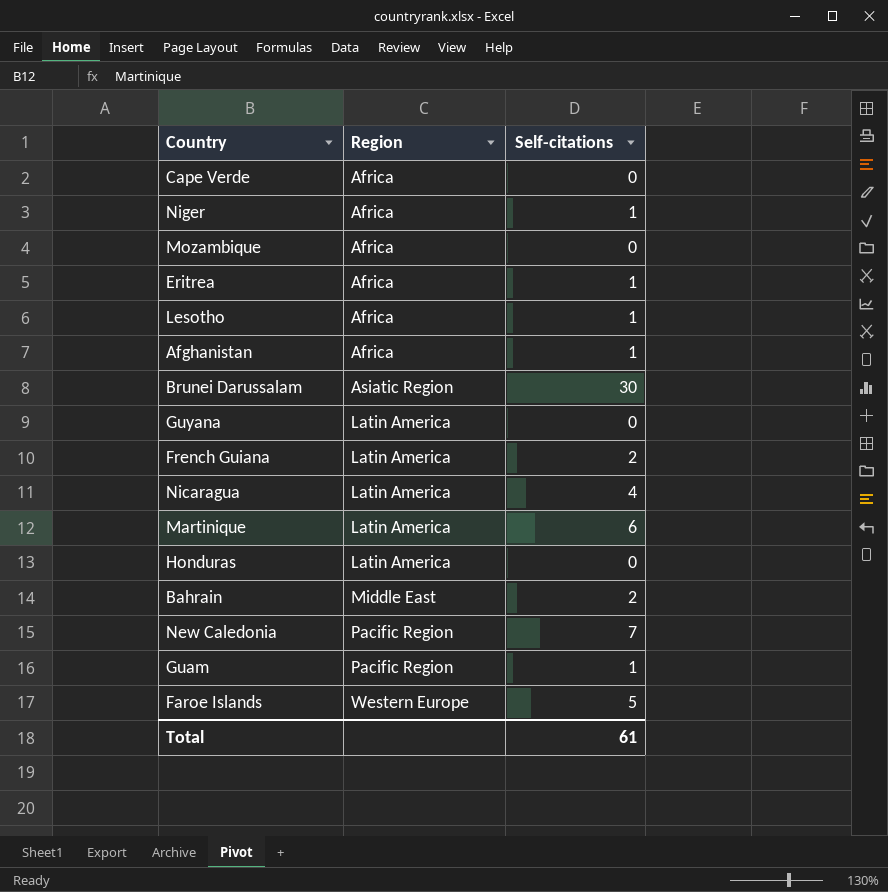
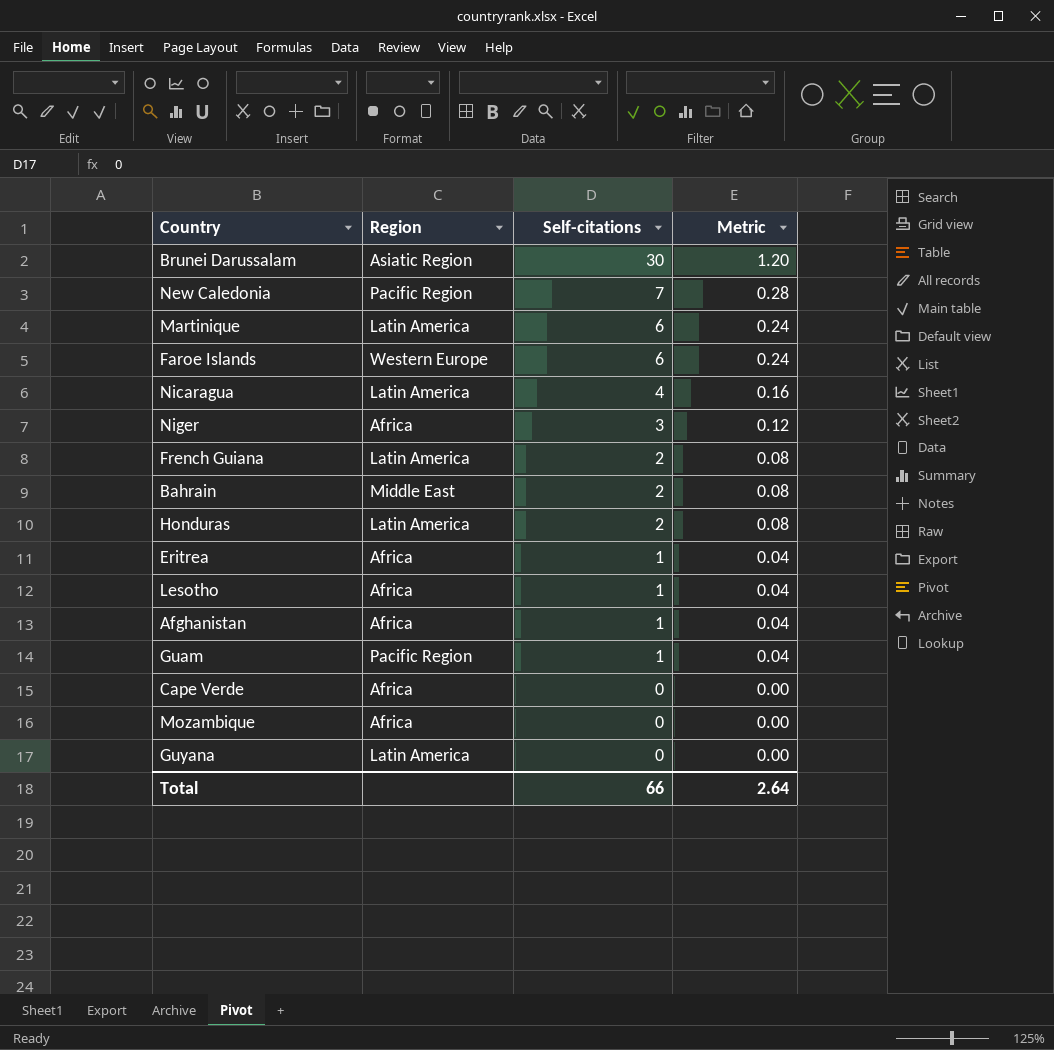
row order: Region ascending -> Self-citations descending
column Metric | formula: none -> [Self-citations] * 0.04
Faroe Islands | Self-citations: 5 -> 6
Niger | Self-citations: 1 -> 3
Honduras | Self-citations: 0 -> 2
Total | Self-citations: 61 -> 66

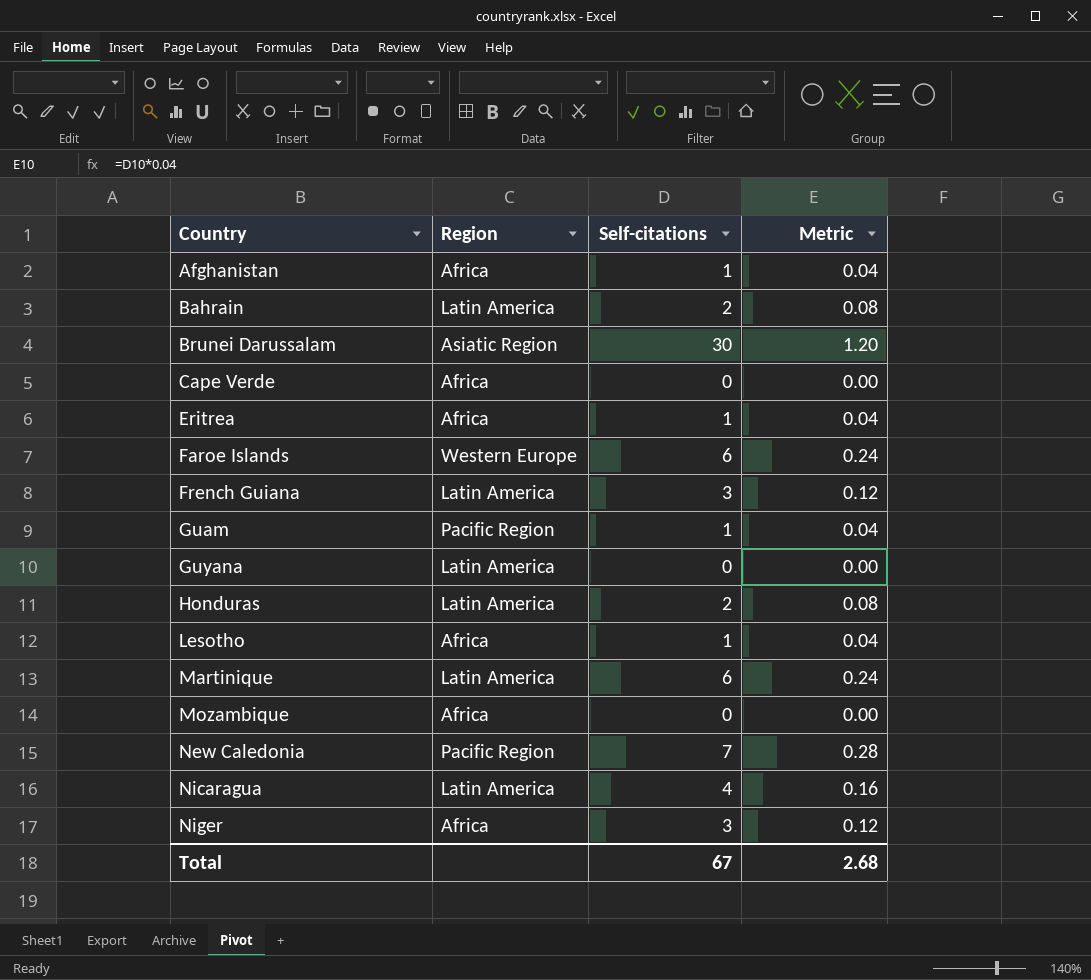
row order: Self-citations descending -> Country ascending
Bahrain | Region: Middle East -> Latin America
French Guiana | Self-citations: 2 -> 3
French Guiana | Metric: 0.08 -> 0.12
Total | Self-citations: 66 -> 67
Total | Metric: 2.64 -> 2.68

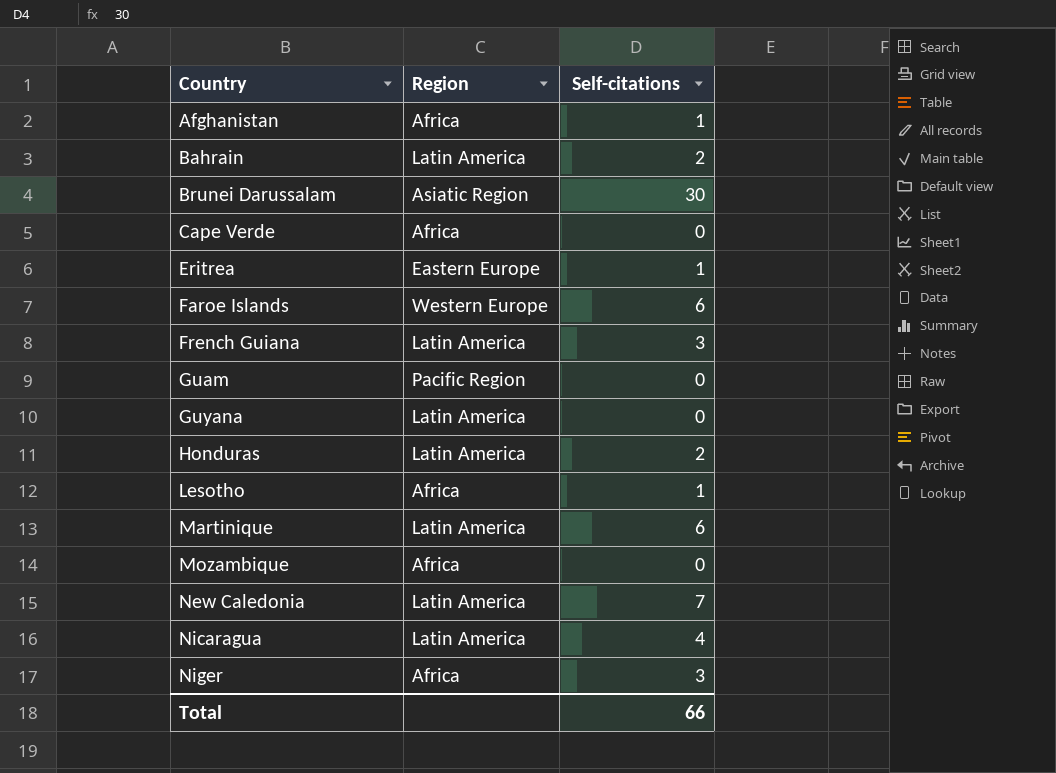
column Metric | formula: [Self-citations] * 0.04 -> none
Eritrea | Region: Africa -> Eastern Europe
Guam | Self-citations: 1 -> 0
New Caledonia | Region: Pacific Region -> Latin America
Total | Self-citations: 67 -> 66

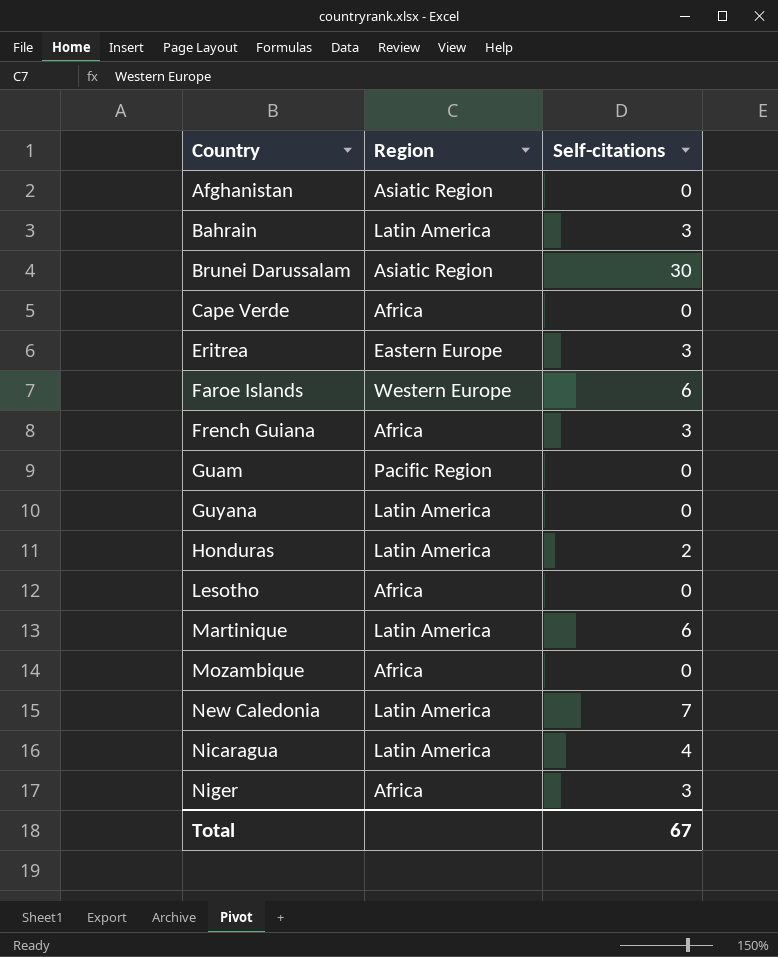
Afghanistan | Region: Africa -> Asiatic Region
Afghanistan | Self-citations: 1 -> 0
Bahrain | Self-citations: 2 -> 3
Eritrea | Self-citations: 1 -> 3
French Guiana | Region: Latin America -> Africa
Lesotho | Self-citations: 1 -> 0
Total | Self-citations: 66 -> 67

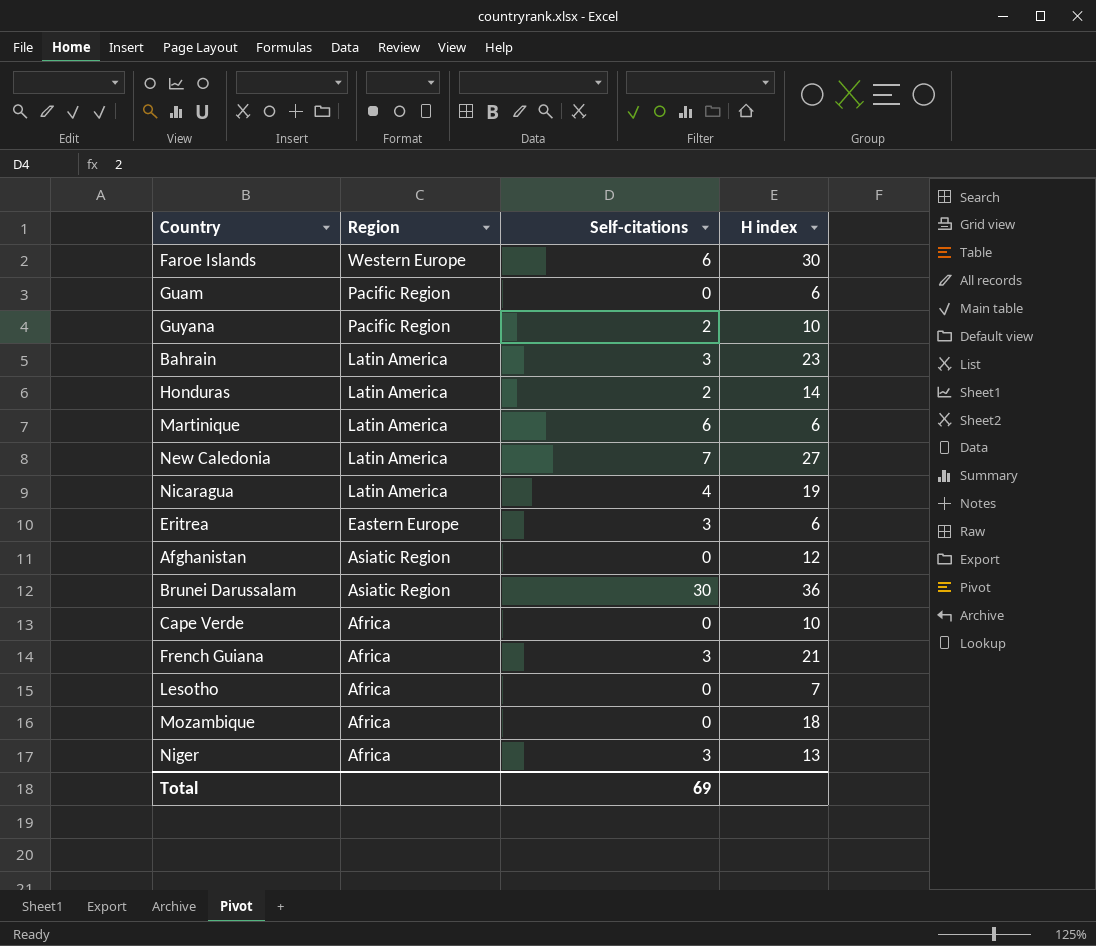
row order: Country ascending -> Region descending
column H index | position: none -> 4
Guyana | Region: Latin America -> Pacific Region
Guyana | Self-citations: 0 -> 2
Total | Self-citations: 67 -> 69

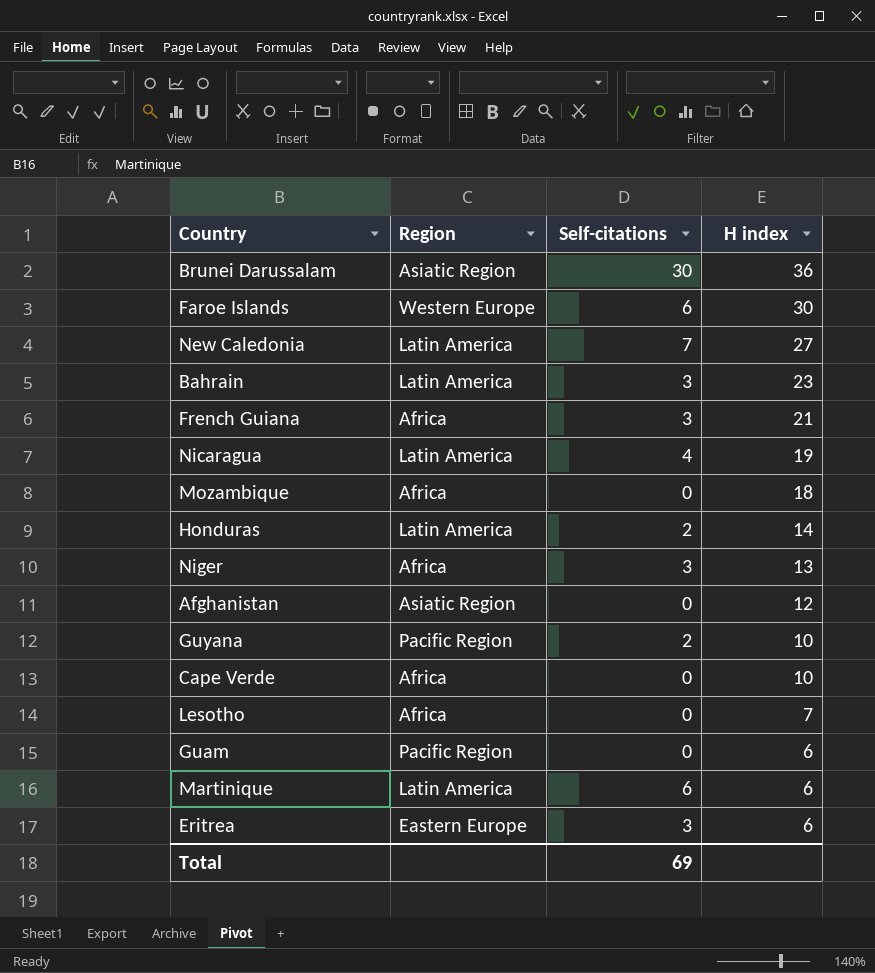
row order: Region descending -> H index descending

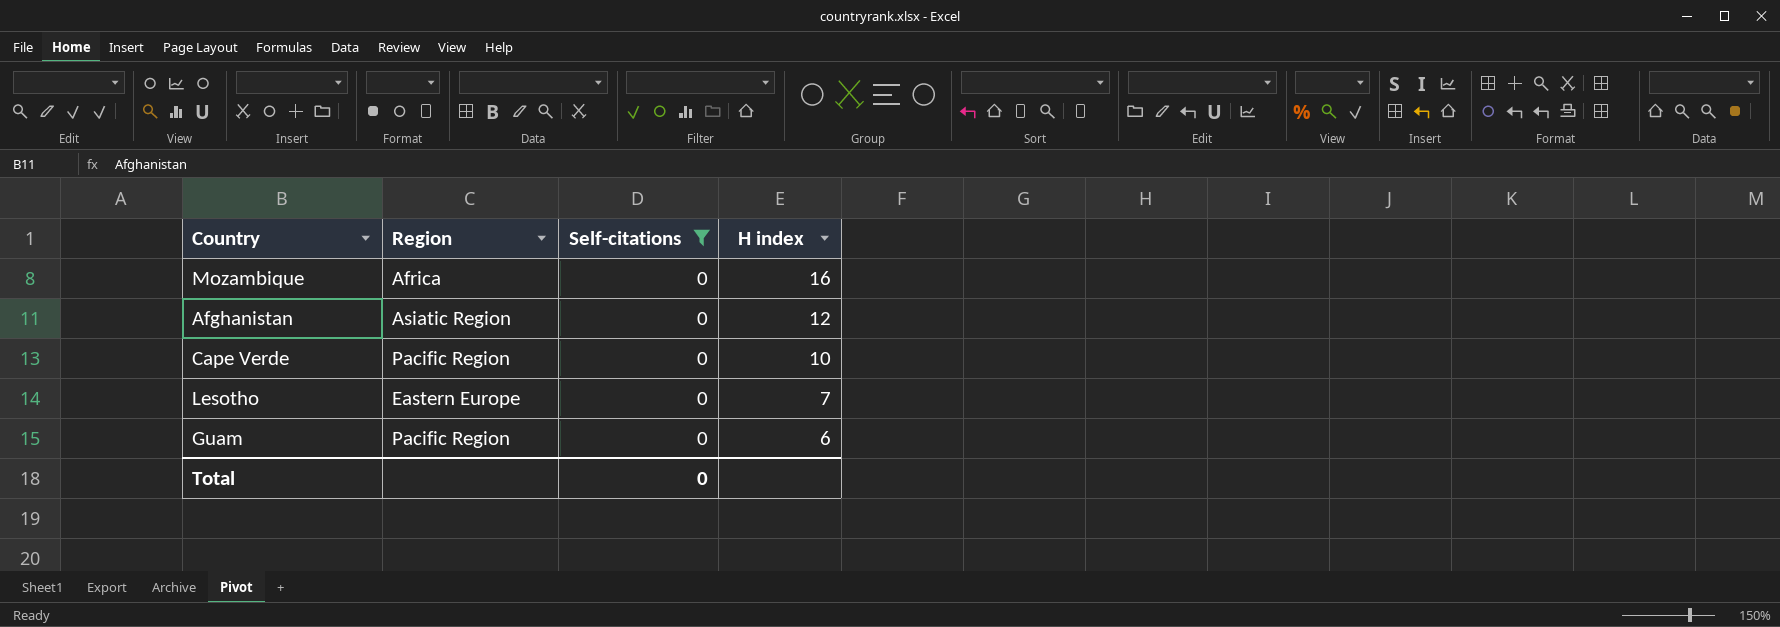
filter: none -> Self-citations = 0
Mozambique | H index: 18 -> 16
Cape Verde | Region: Africa -> Pacific Region
Lesotho | Region: Africa -> Eastern Europe
Total | Self-citations: 69 -> 0

